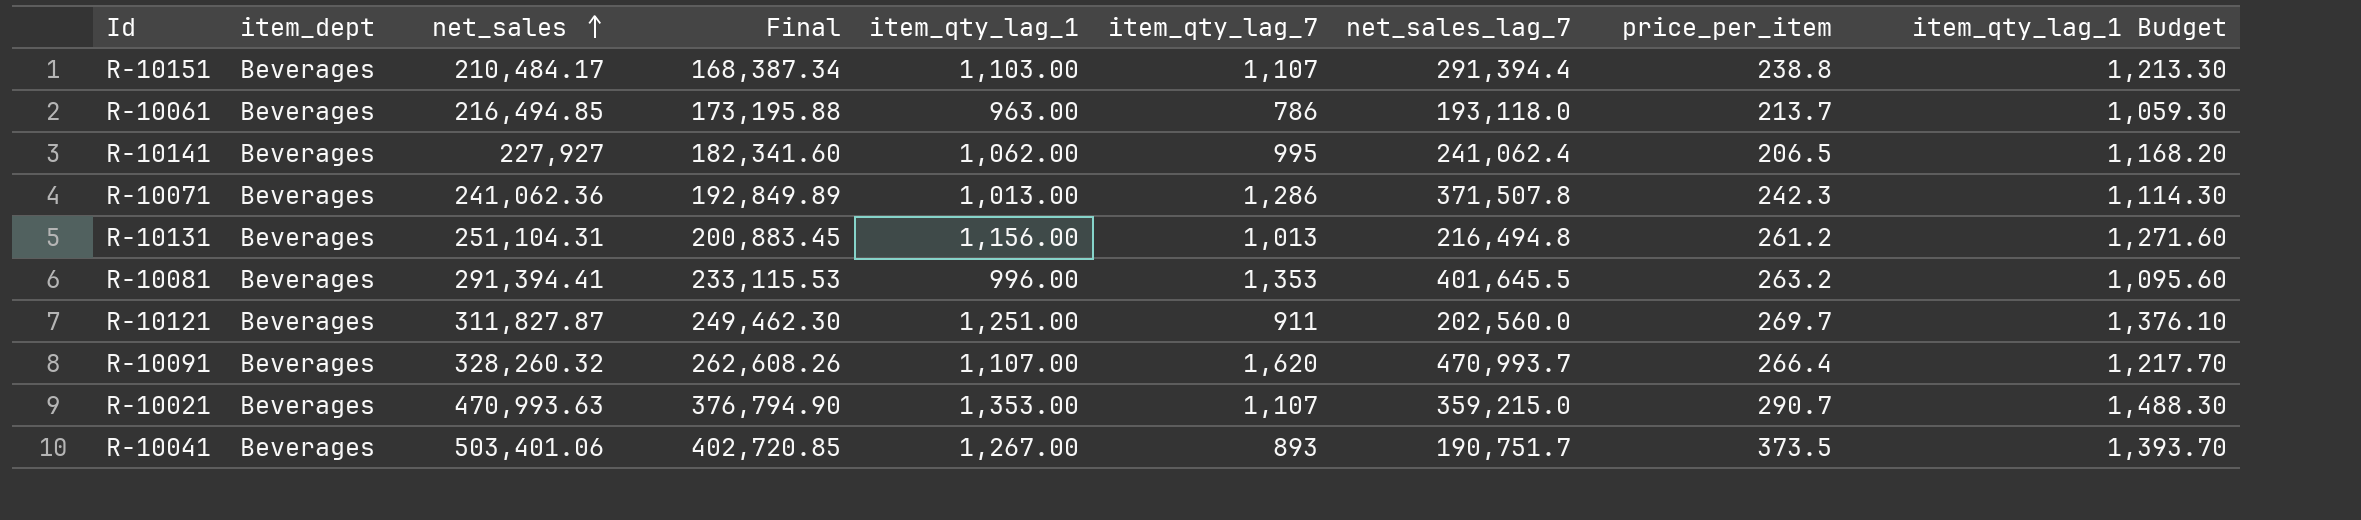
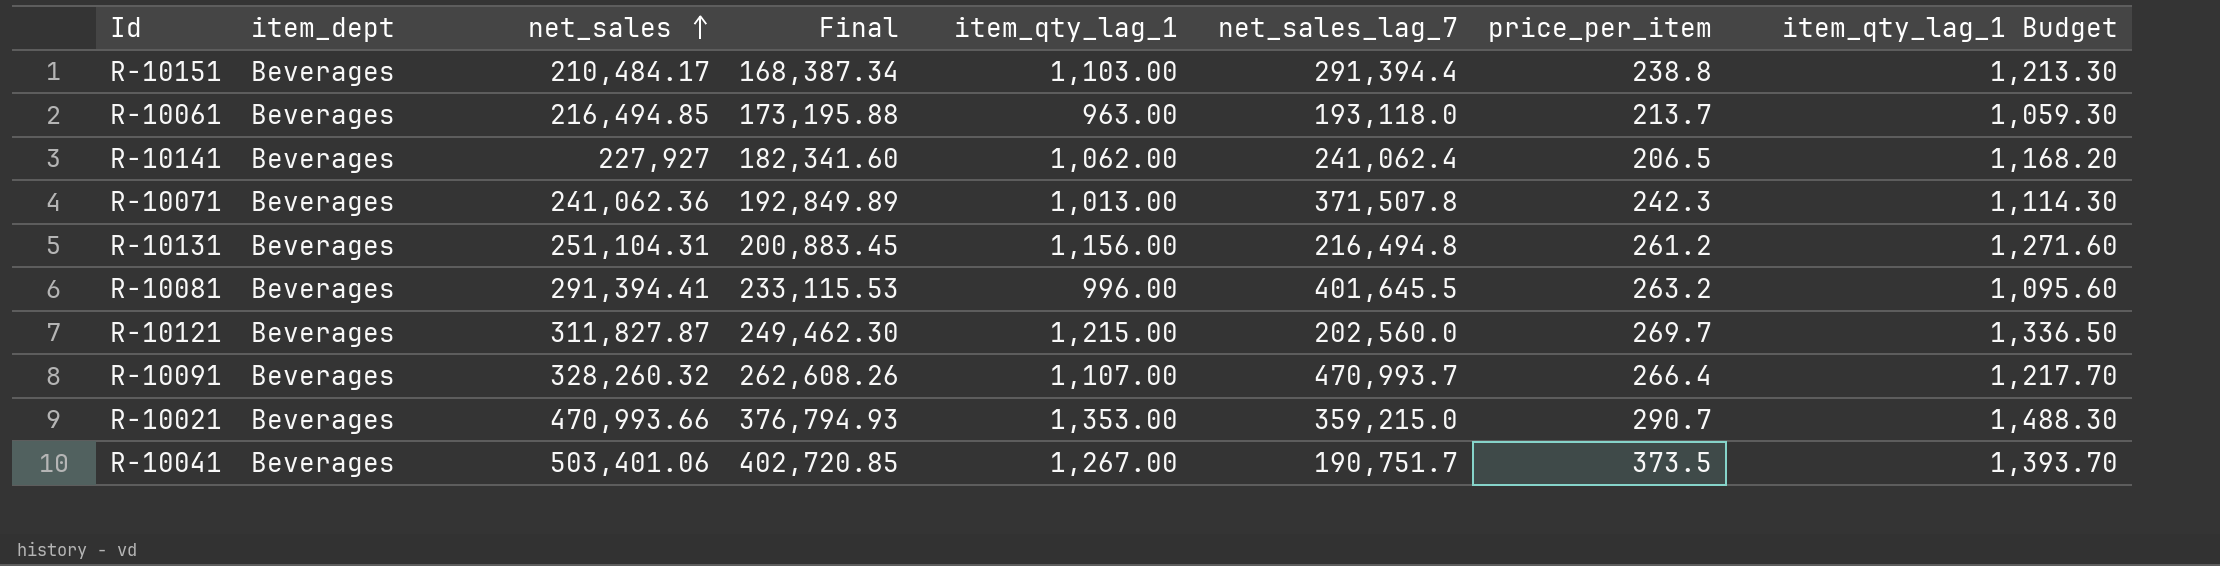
column item_qty_lag_7 | position: 6 -> none
R-10121 | item_qty_lag_1: 1,251.00 -> 1,215.00
R-10121 | item_qty_lag_1 Budget: 1,376.10 -> 1,336.50
R-10021 | net_sales: 470,993.63 -> 470,993.66
R-10021 | Final: 376,794.90 -> 376,794.93

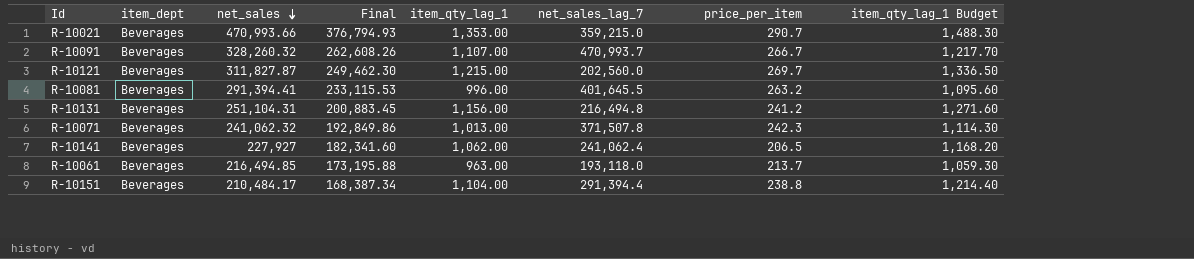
row order: net_sales ascending -> net_sales descending
row R-10041: Beverages | 503,401.06 | 402,720.85 | 1,267.00 | 190,751.7 | 373.5 | 1,393.70 -> none
R-10091 | price_per_item: 266.4 -> 266.7
R-10131 | price_per_item: 261.2 -> 241.2
R-10071 | net_sales: 241,062.36 -> 241,062.32
R-10071 | Final: 192,849.89 -> 192,849.86
R-10151 | item_qty_lag_1: 1,103.00 -> 1,104.00
R-10151 | item_qty_lag_1 Budget: 1,213.30 -> 1,214.40

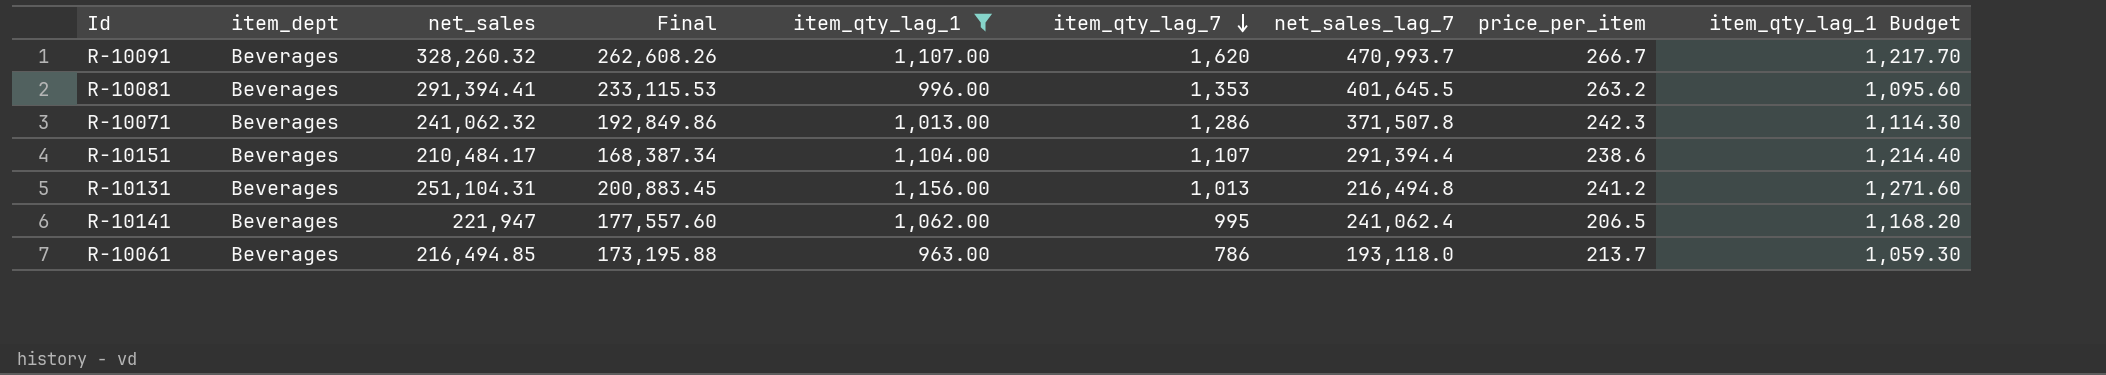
filter: none -> item_qty_lag_1 <= 1,156.00
row order: net_sales descending -> item_qty_lag_7 descending
column item_qty_lag_7 | position: none -> 6
R-10151 | price_per_item: 238.8 -> 238.6
R-10141 | net_sales: 227,927 -> 221,947
R-10141 | Final: 182,341.60 -> 177,557.60

